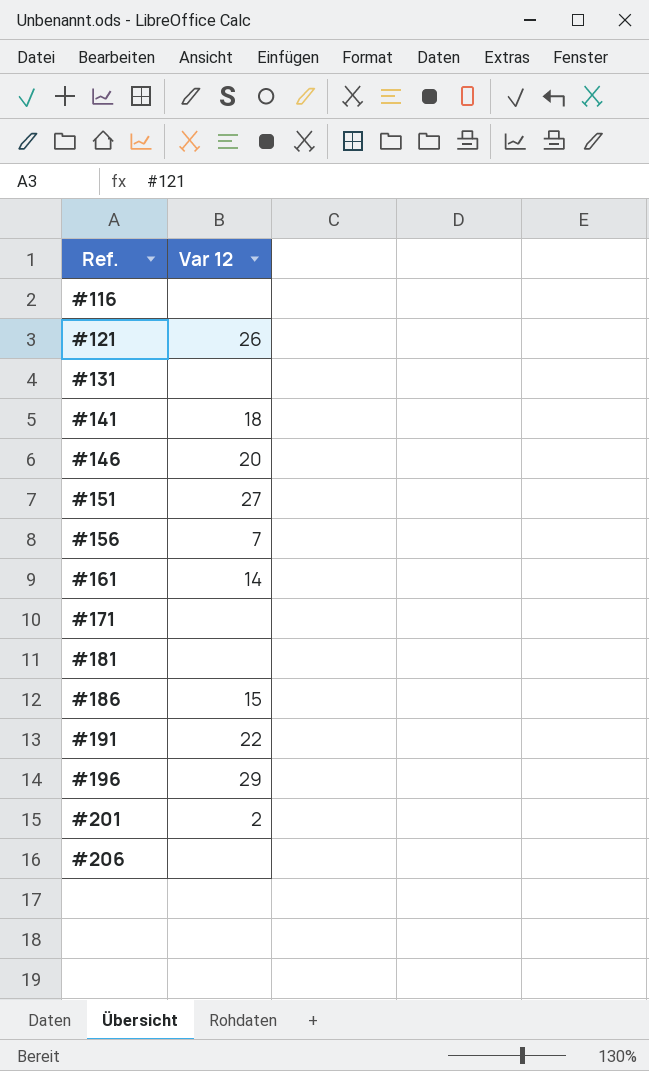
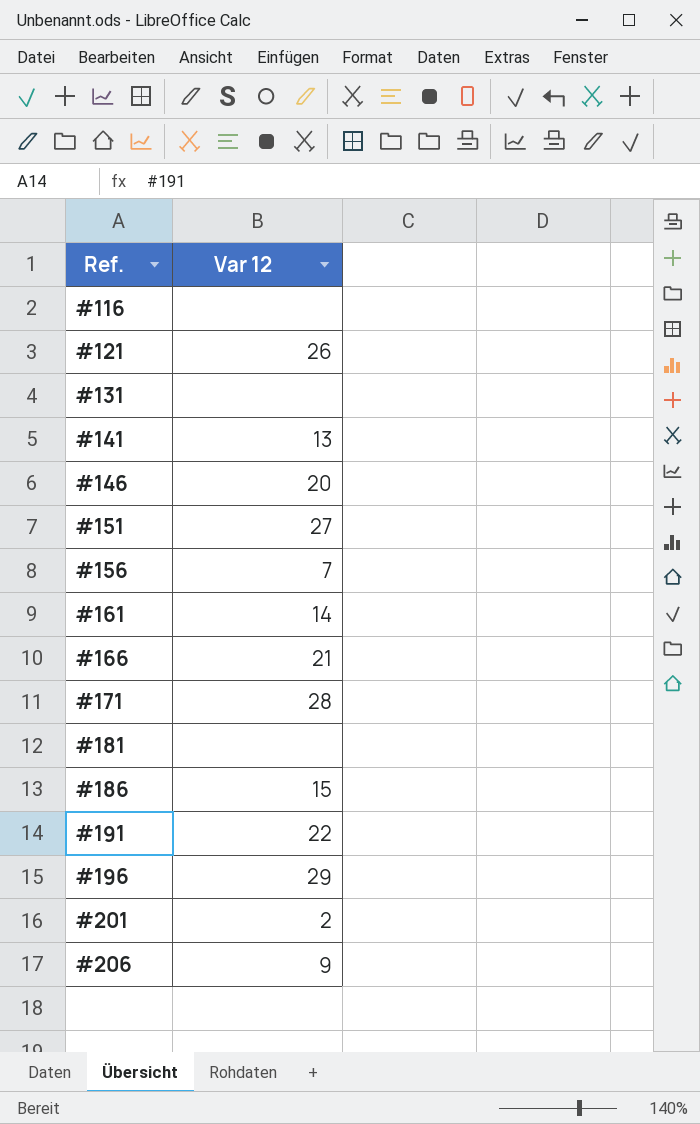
#141 | Var 12: 18 -> 13
row #166: none -> 21
#171 | Var 12: none -> 28
#206 | Var 12: none -> 9

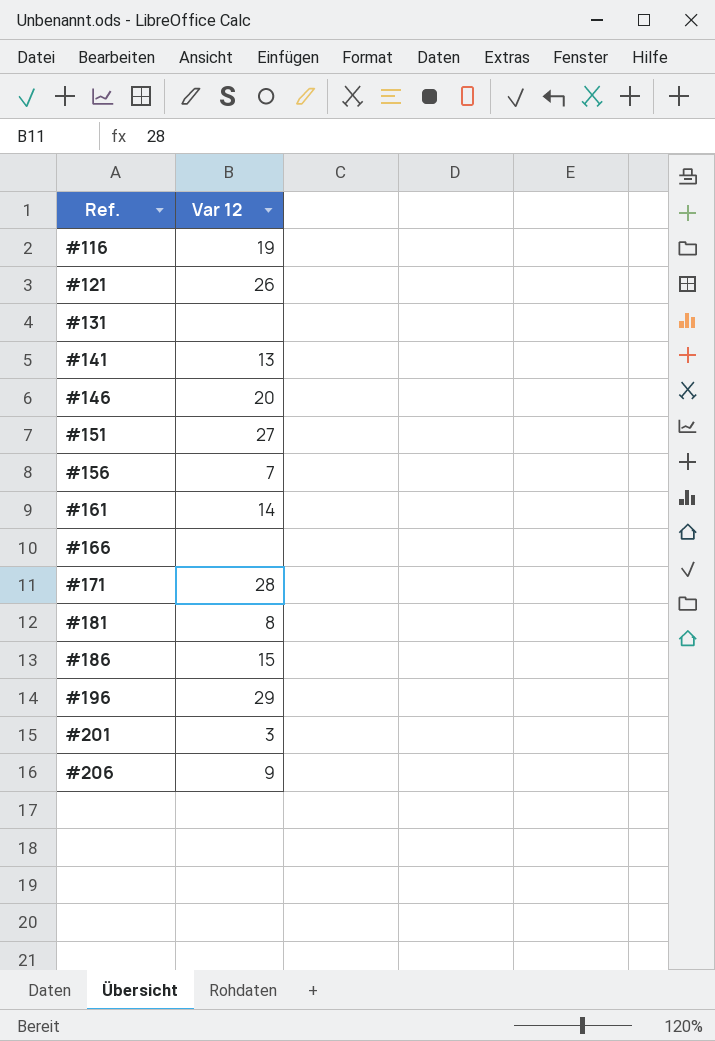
row #191: 22 -> none
#116 | Var 12: none -> 19
#166 | Var 12: 21 -> none
#181 | Var 12: none -> 8
#201 | Var 12: 2 -> 3

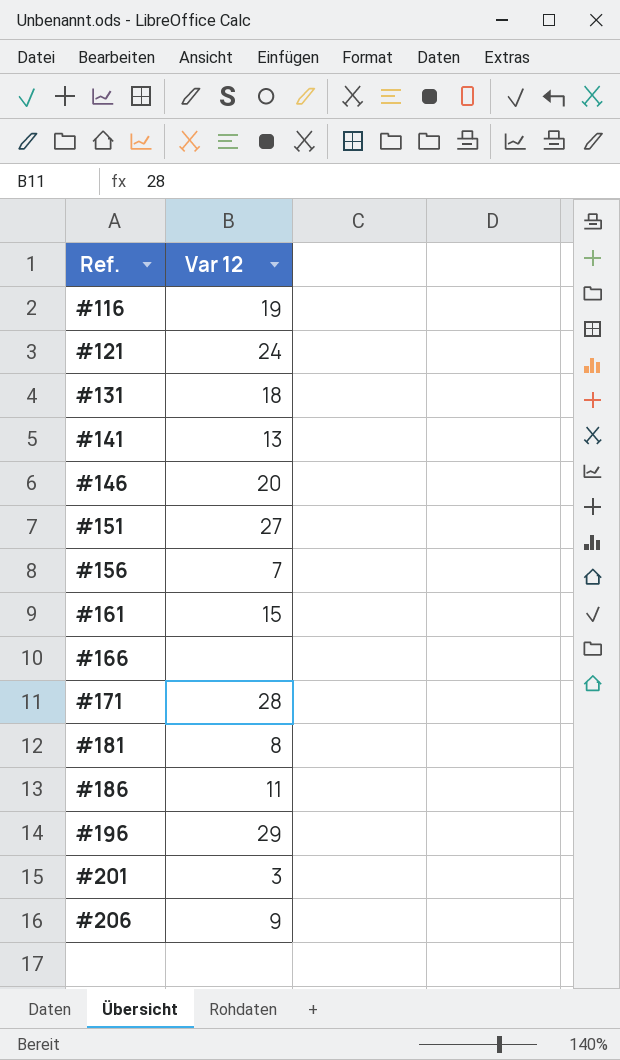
#121 | Var 12: 26 -> 24
#131 | Var 12: none -> 18
#161 | Var 12: 14 -> 15
#186 | Var 12: 15 -> 11

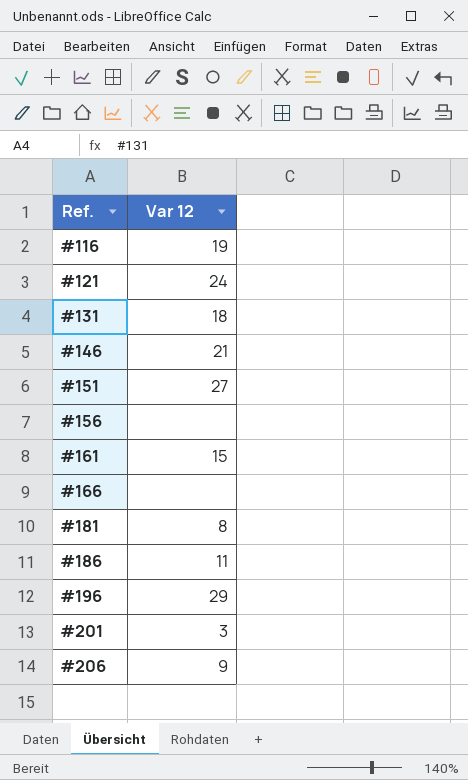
row #141: 13 -> none
row #171: 28 -> none
#146 | Var 12: 20 -> 21
#156 | Var 12: 7 -> none

